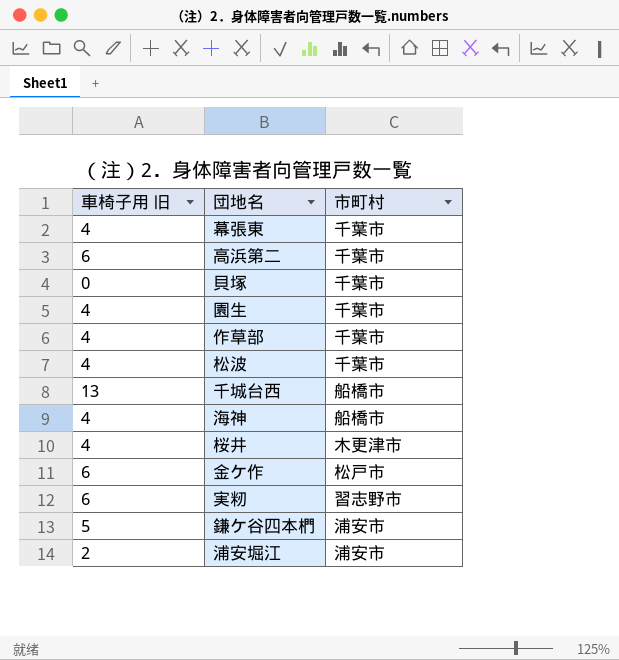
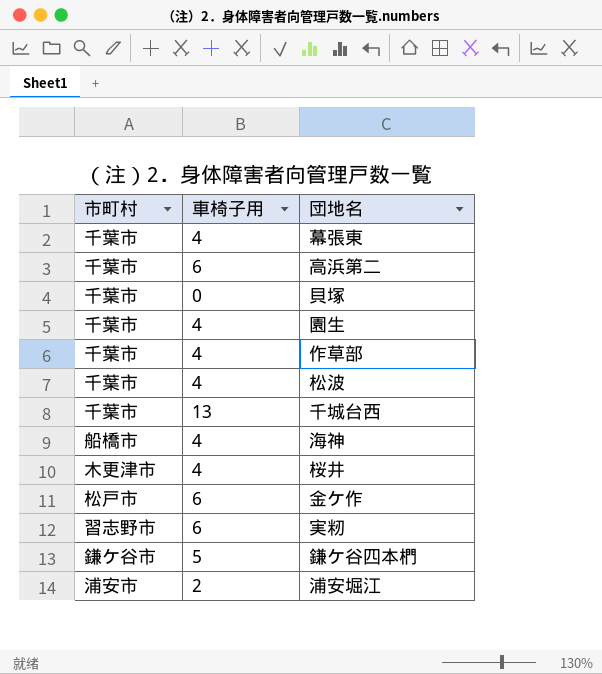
column 市町村 | position: 3 -> 1
column name: 車椅子用 旧 -> 車椅子用
千城台西 | 市町村: 船橋市 -> 千葉市
鎌ケ谷四本椚 | 市町村: 浦安市 -> 鎌ケ谷市

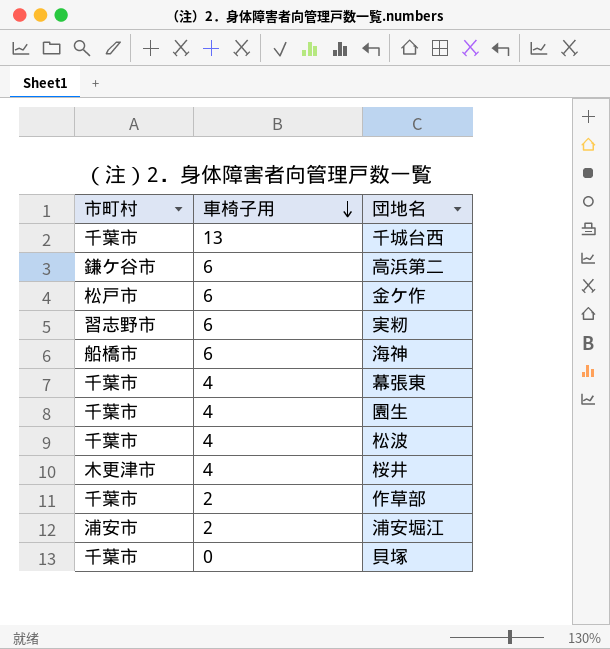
row order: none -> 車椅子用 descending
row 鎌ケ谷四本椚: 鎌ケ谷市 | 5 -> none
高浜第二 | 市町村: 千葉市 -> 鎌ケ谷市
海神 | 車椅子用: 4 -> 6
作草部 | 車椅子用: 4 -> 2

